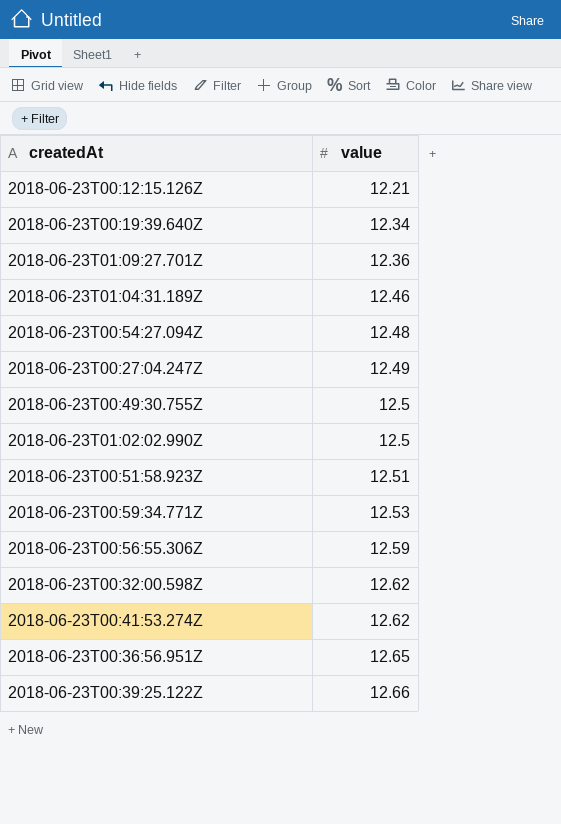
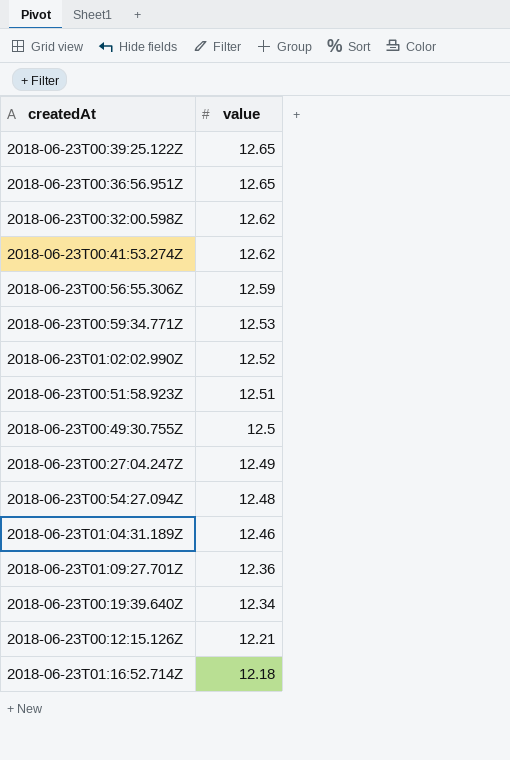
row order: value ascending -> value descending
2018-06-23T00:39:25.122Z | value: 12.66 -> 12.65
2018-06-23T01:02:02.990Z | value: 12.5 -> 12.52
row 2018-06-23T01:16:52.714Z: none -> 12.18

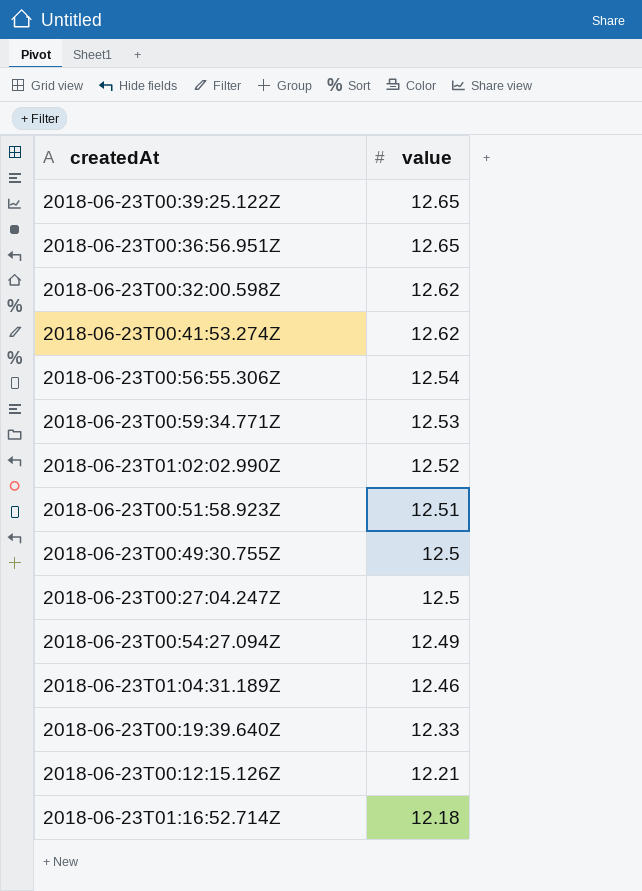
row 2018-06-23T01:09:27.701Z: 12.36 -> none
2018-06-23T00:56:55.306Z | value: 12.59 -> 12.54
2018-06-23T00:27:04.247Z | value: 12.49 -> 12.5
2018-06-23T00:54:27.094Z | value: 12.48 -> 12.49
2018-06-23T00:19:39.640Z | value: 12.34 -> 12.33

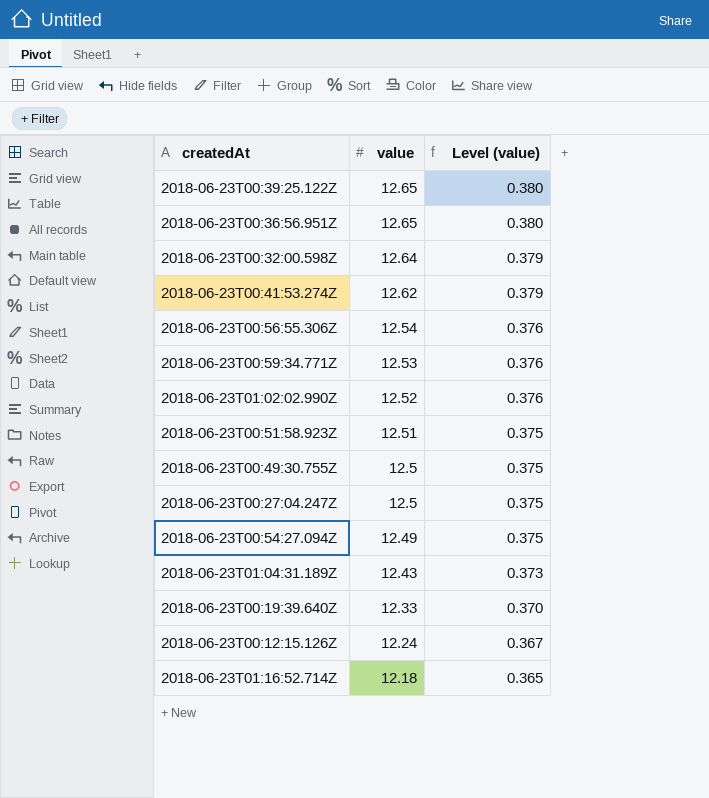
column Level (value) | formula: none -> [value] * 0.03
2018-06-23T00:32:00.598Z | value: 12.62 -> 12.64
2018-06-23T01:04:31.189Z | value: 12.46 -> 12.43
2018-06-23T00:12:15.126Z | value: 12.21 -> 12.24

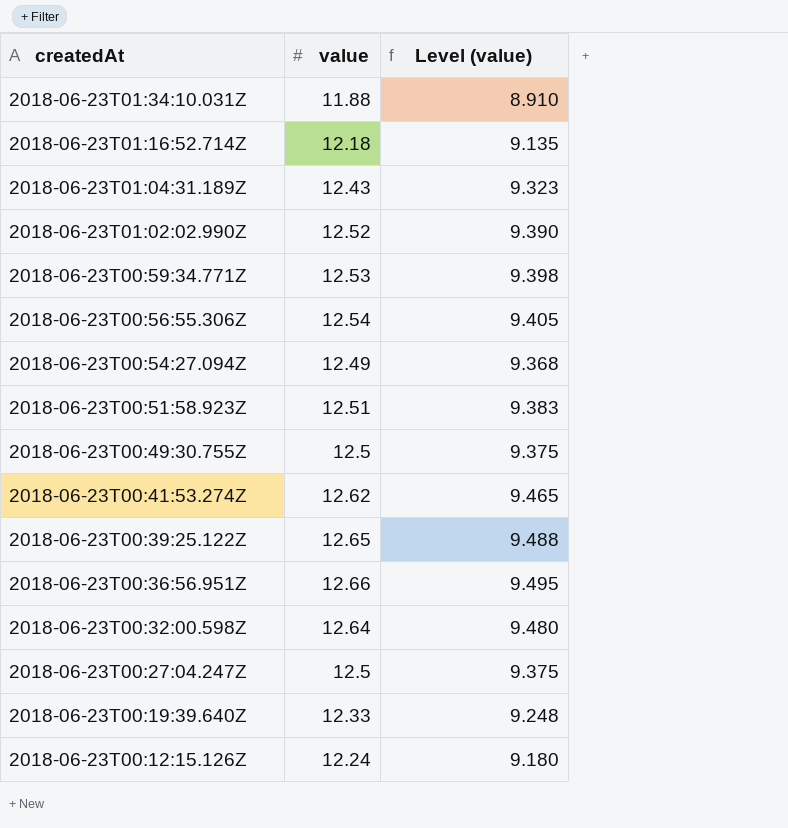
row order: value descending -> createdAt descending
column Level (value) | formula: [value] * 0.03 -> [value] * 0.75
row 2018-06-23T01:34:10.031Z: none -> 11.88 | 8.910
2018-06-23T00:36:56.951Z | value: 12.65 -> 12.66

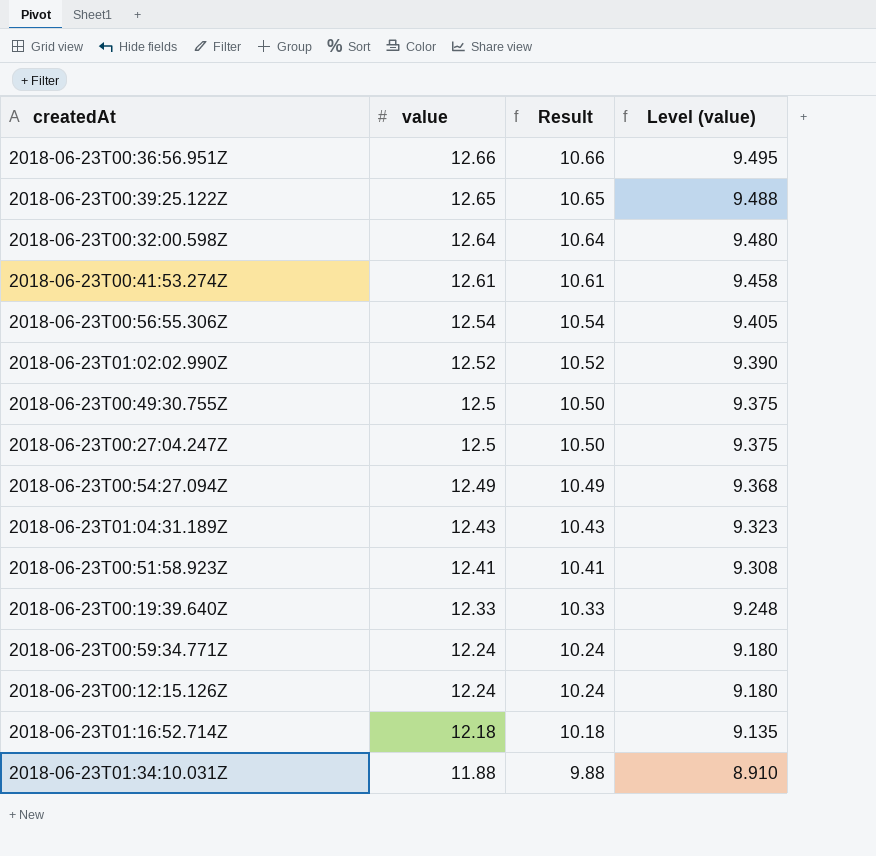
row order: createdAt descending -> value descending
column Result | formula: none -> [value] - 2
2018-06-23T00:41:53.274Z | value: 12.62 -> 12.61
2018-06-23T00:41:53.274Z | Level (value): 9.465 -> 9.458
2018-06-23T00:51:58.923Z | value: 12.51 -> 12.41
2018-06-23T00:51:58.923Z | Level (value): 9.383 -> 9.308
2018-06-23T00:59:34.771Z | value: 12.53 -> 12.24
2018-06-23T00:59:34.771Z | Level (value): 9.398 -> 9.180

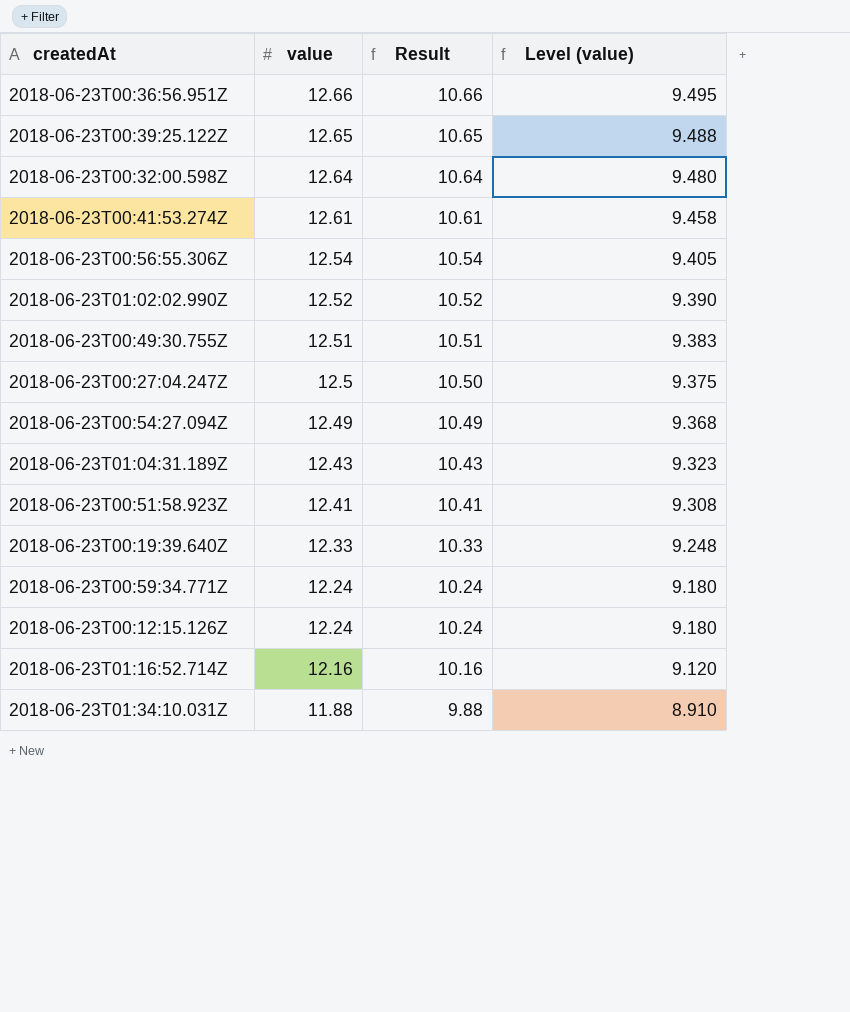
2018-06-23T00:49:30.755Z | value: 12.5 -> 12.51
2018-06-23T00:49:30.755Z | Result: 10.50 -> 10.51
2018-06-23T00:49:30.755Z | Level (value): 9.375 -> 9.383
2018-06-23T01:16:52.714Z | value: 12.18 -> 12.16
2018-06-23T01:16:52.714Z | Result: 10.18 -> 10.16
2018-06-23T01:16:52.714Z | Level (value): 9.135 -> 9.120

